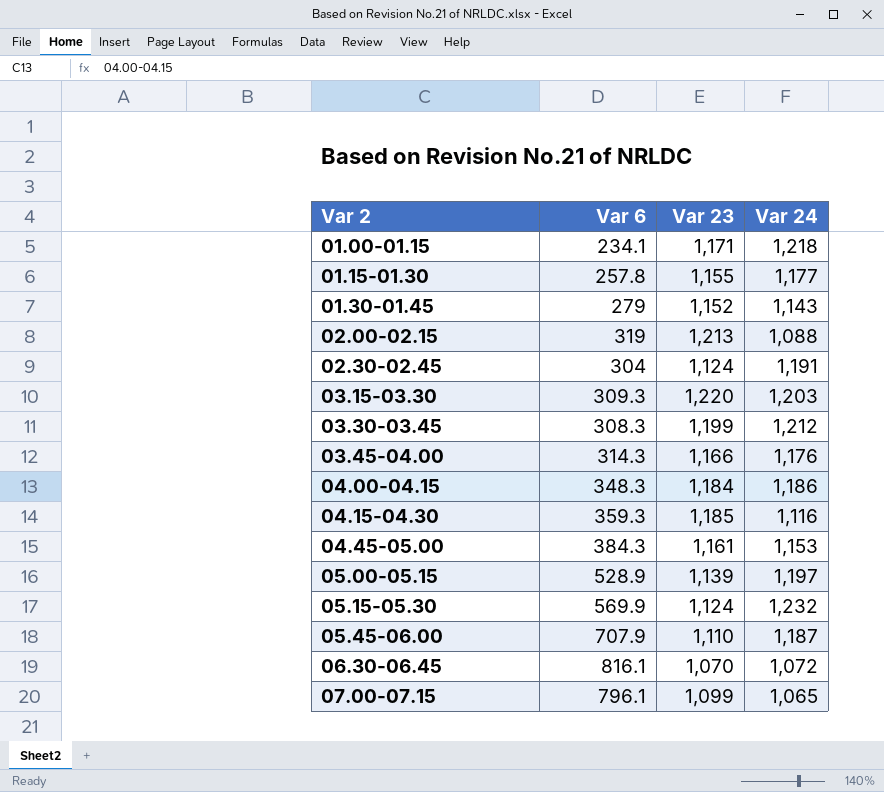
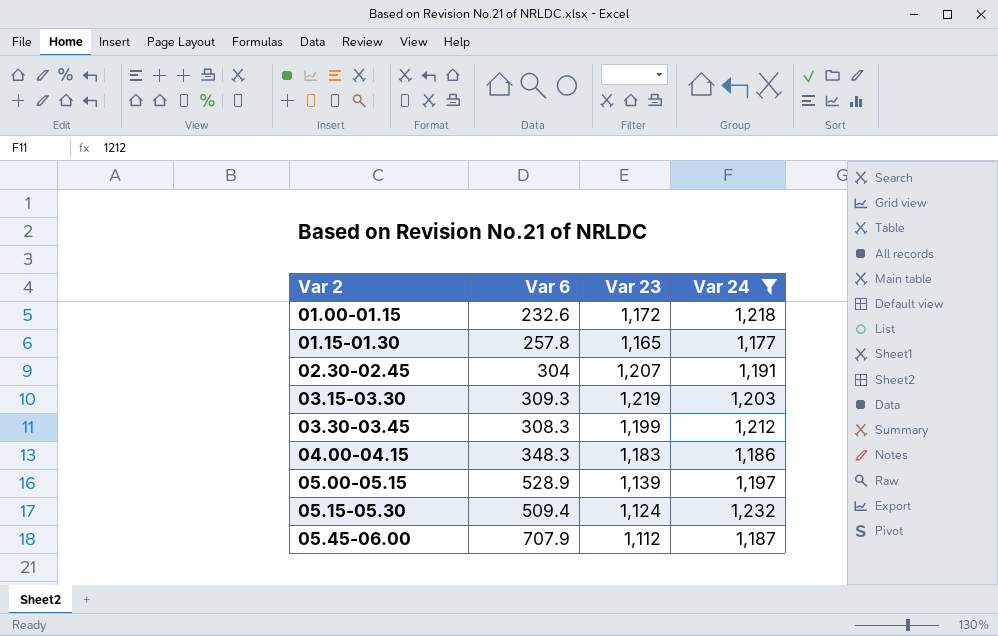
filter: none -> Var 24 >= 1,177
01.00-01.15 | Var 6: 234.1 -> 232.6
01.00-01.15 | Var 23: 1,171 -> 1,172
01.15-01.30 | Var 23: 1,155 -> 1,165
02.30-02.45 | Var 23: 1,124 -> 1,207
03.15-03.30 | Var 23: 1,220 -> 1,219
04.00-04.15 | Var 23: 1,184 -> 1,183
05.15-05.30 | Var 6: 569.9 -> 509.4
05.45-06.00 | Var 23: 1,110 -> 1,112

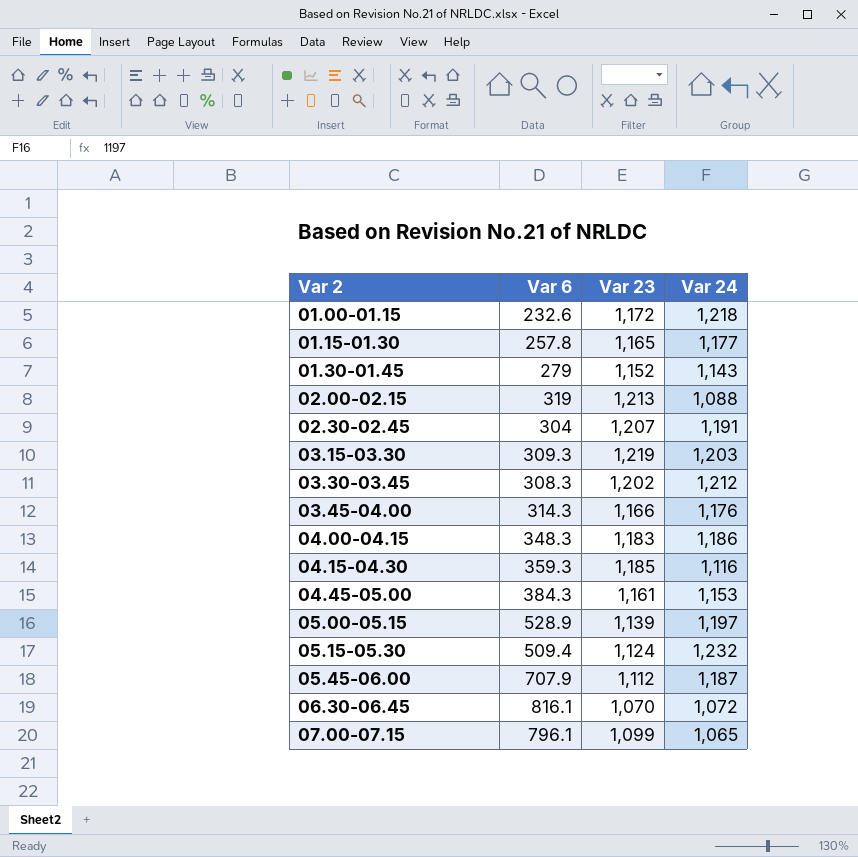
filter: Var 24 >= 1,177 -> none
03.30-03.45 | Var 23: 1,199 -> 1,202

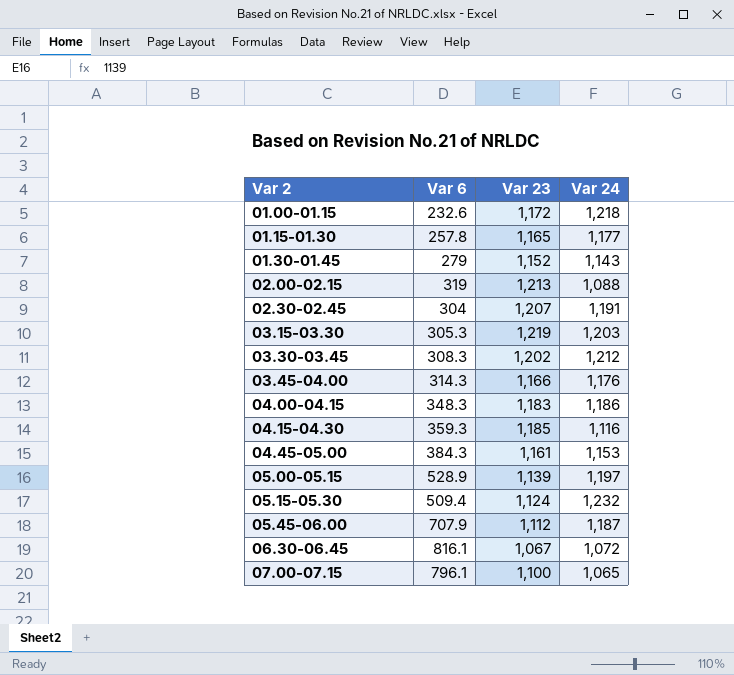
03.15-03.30 | Var 6: 309.3 -> 305.3
06.30-06.45 | Var 23: 1,070 -> 1,067
07.00-07.15 | Var 23: 1,099 -> 1,100

